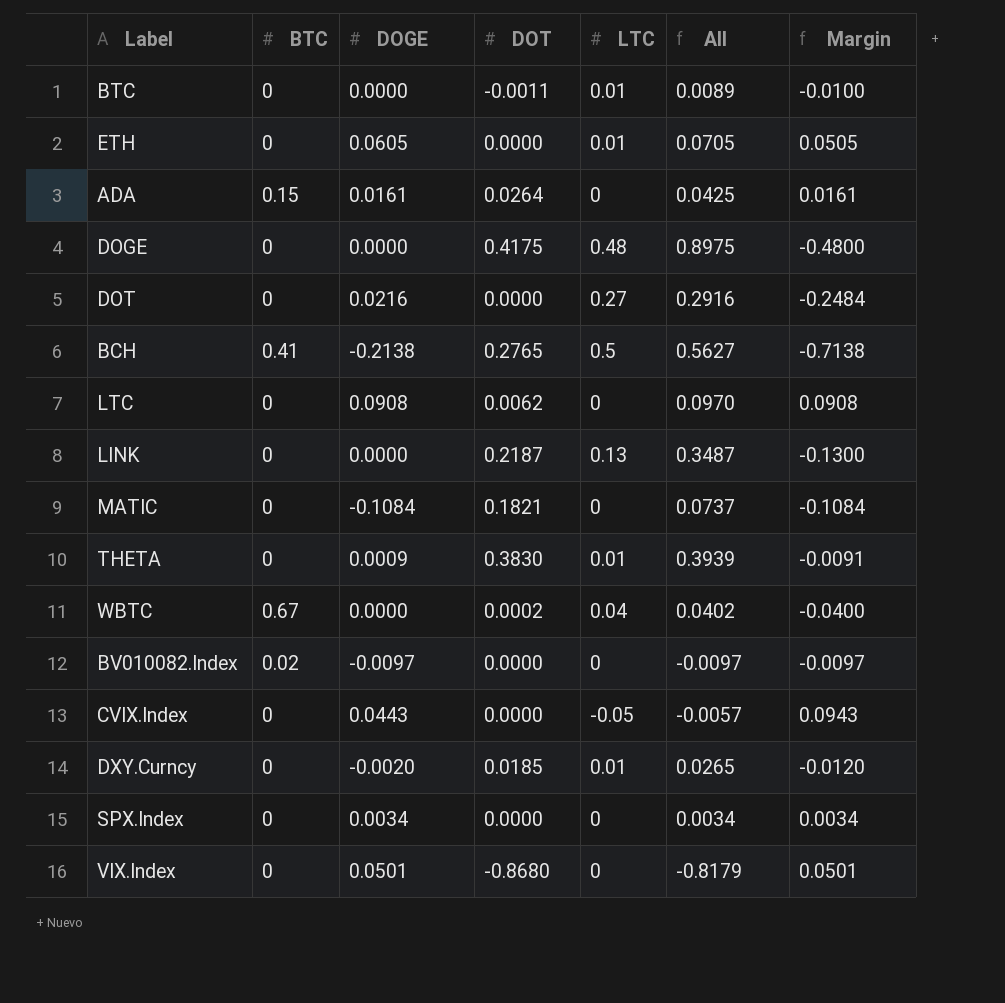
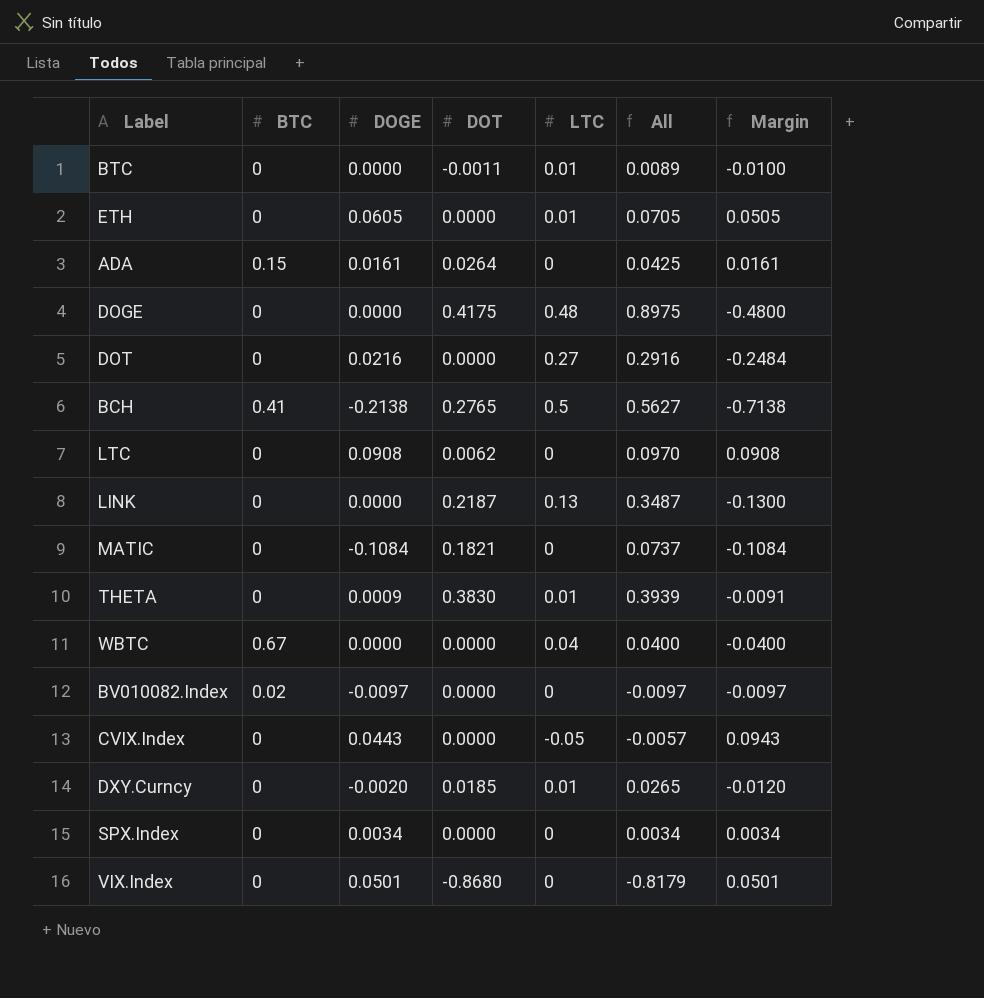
WBTC | DOT: 0.0002 -> 0.0000
WBTC | All: 0.0402 -> 0.0400

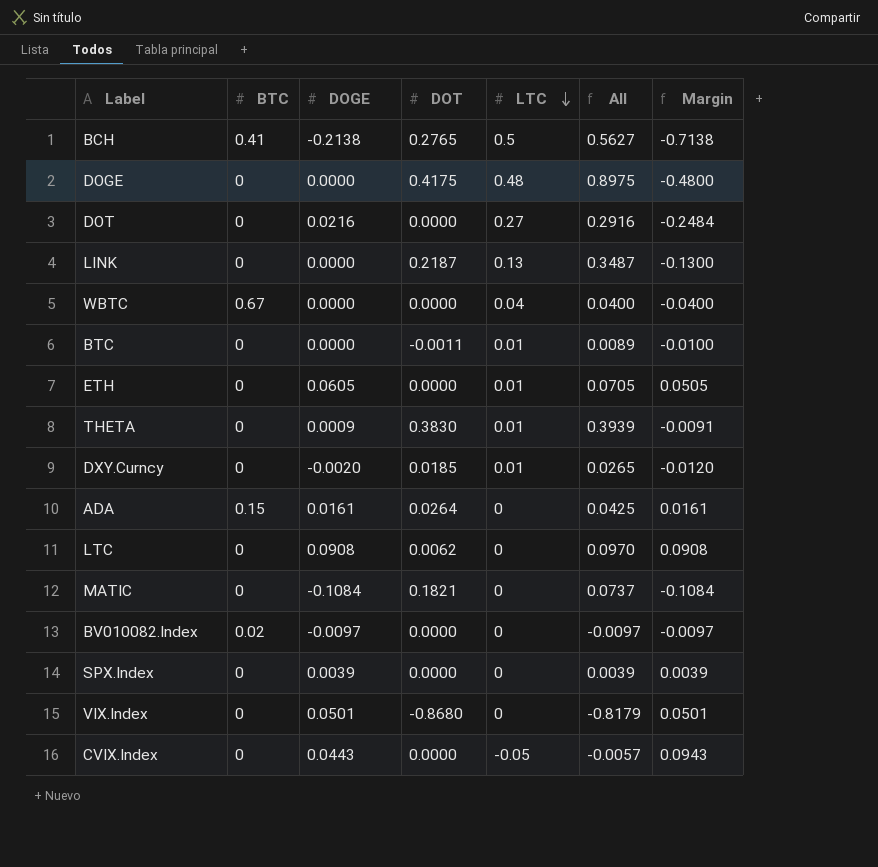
row order: none -> LTC descending
SPX.Index | DOGE: 0.0034 -> 0.0039
SPX.Index | All: 0.0034 -> 0.0039
SPX.Index | Margin: 0.0034 -> 0.0039

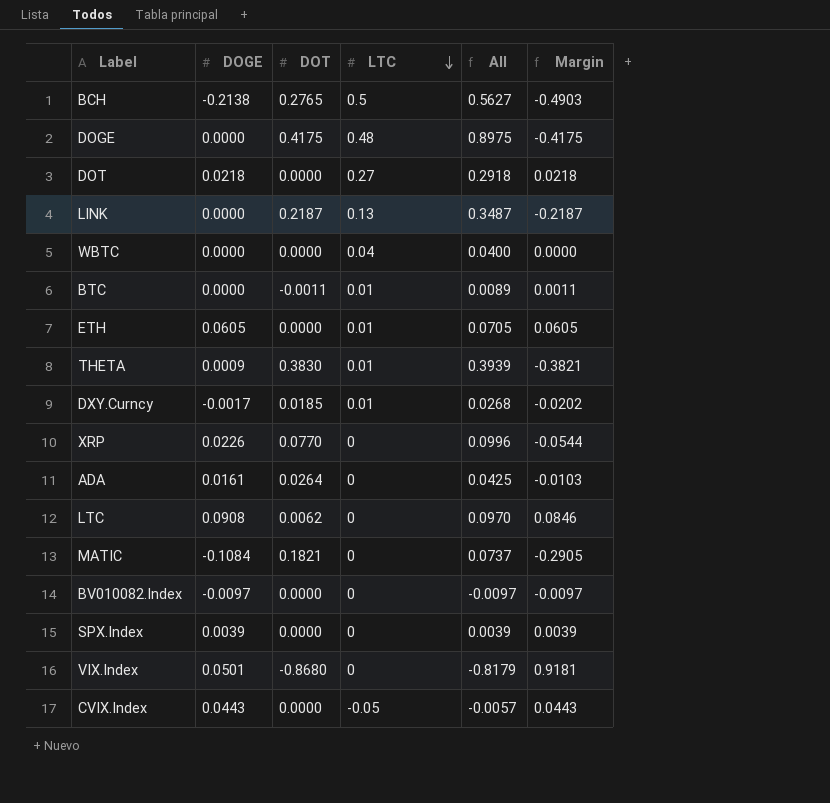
column BTC | position: 2 -> none
column Margin | formula: [DOGE] - [LTC] -> [DOGE] - [DOT]
DOT | DOGE: 0.0216 -> 0.0218
DOT | All: 0.2916 -> 0.2918
DXY.Curncy | DOGE: -0.0020 -> -0.0017
DXY.Curncy | All: 0.0265 -> 0.0268
row XRP: none -> 0.0226 | 0.0770 | 0 | 0.0996 | -0.0544

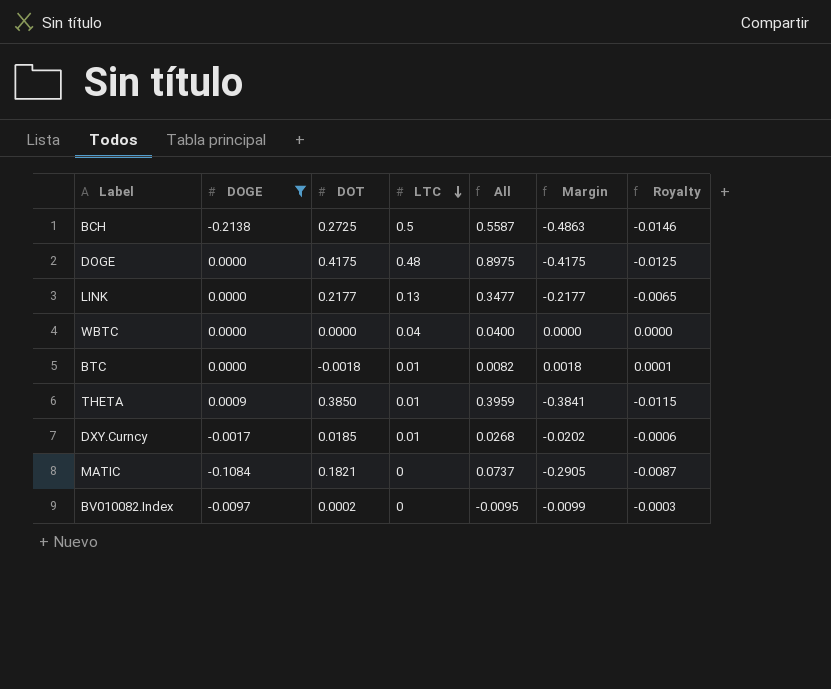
filter: none -> DOGE <= 0.0009
column Royalty | formula: none -> [Margin] * 0.03
BCH | DOT: 0.2765 -> 0.2725
BCH | All: 0.5627 -> 0.5587
BCH | Margin: -0.4903 -> -0.4863
LINK | DOT: 0.2187 -> 0.2177
LINK | All: 0.3487 -> 0.3477
LINK | Margin: -0.2187 -> -0.2177
BTC | DOT: -0.0011 -> -0.0018
BTC | All: 0.0089 -> 0.0082
BTC | Margin: 0.0011 -> 0.0018
THETA | DOT: 0.3830 -> 0.3850
THETA | All: 0.3939 -> 0.3959
THETA | Margin: -0.3821 -> -0.3841
BV010082.Index | DOT: 0.0000 -> 0.0002
BV010082.Index | All: -0.0097 -> -0.0095
BV010082.Index | Margin: -0.0097 -> -0.0099

